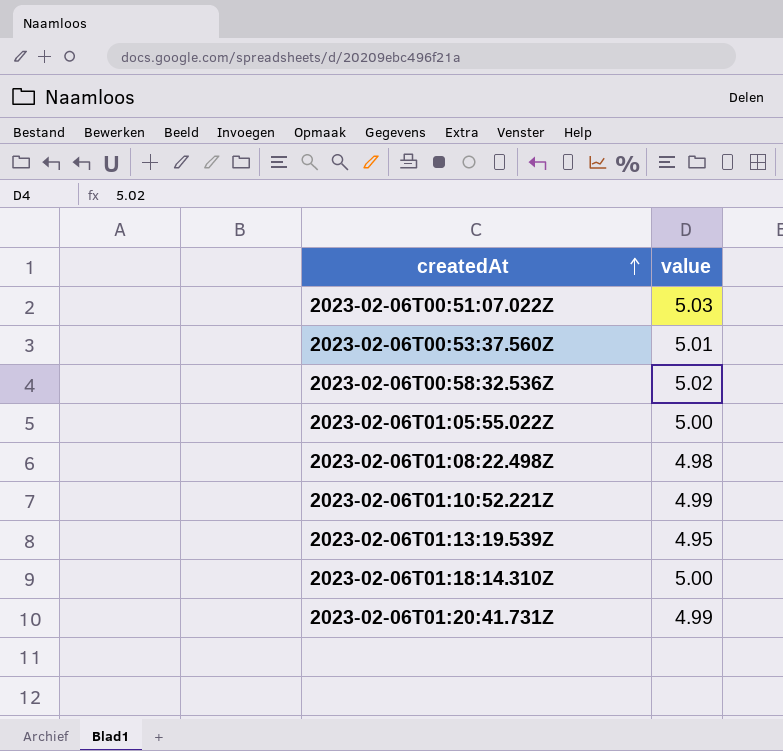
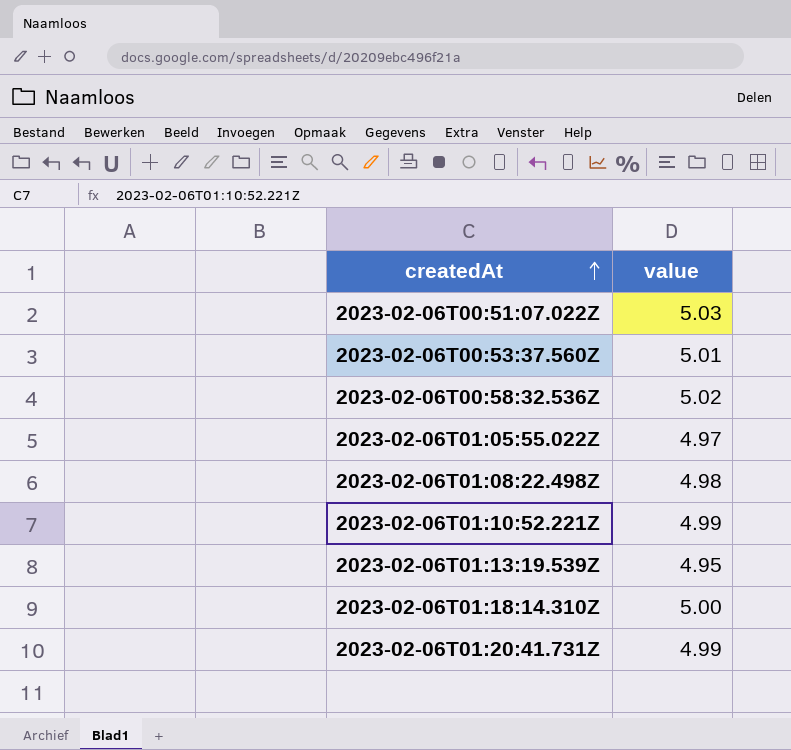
2023-02-06T01:05:55.022Z | value: 5.00 -> 4.97

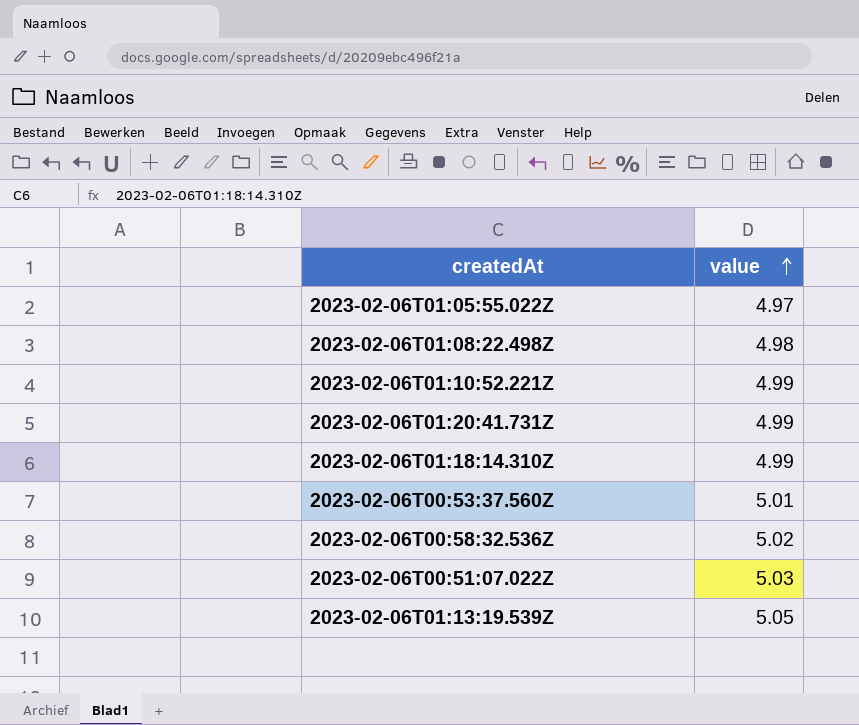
row order: createdAt ascending -> value ascending
2023-02-06T01:18:14.310Z | value: 5.00 -> 4.99
2023-02-06T01:13:19.539Z | value: 4.95 -> 5.05

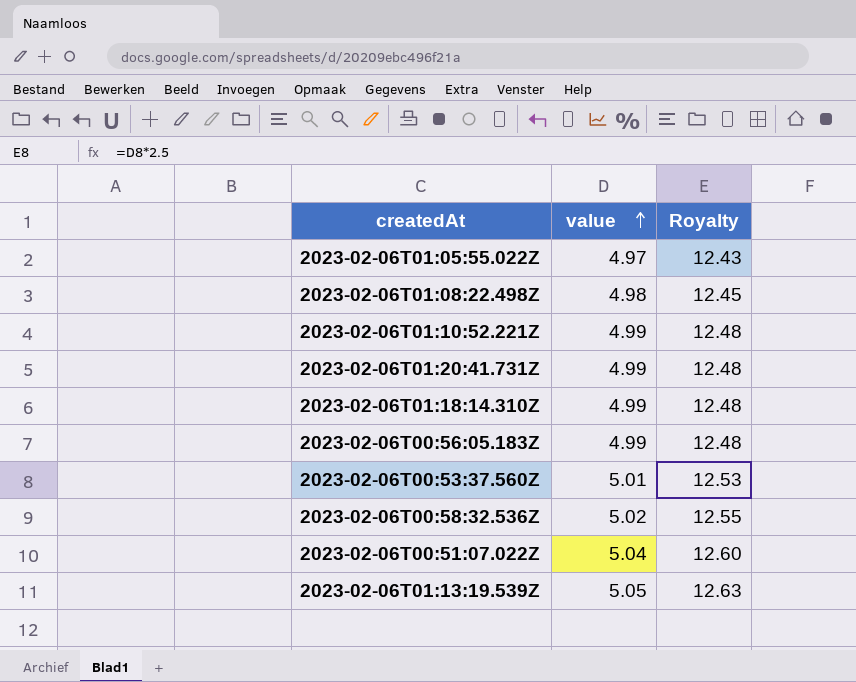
column Royalty | formula: none -> [value] * 2.5
row 2023-02-06T00:56:05.183Z: none -> 4.99 | 12.48
2023-02-06T00:51:07.022Z | value: 5.03 -> 5.04

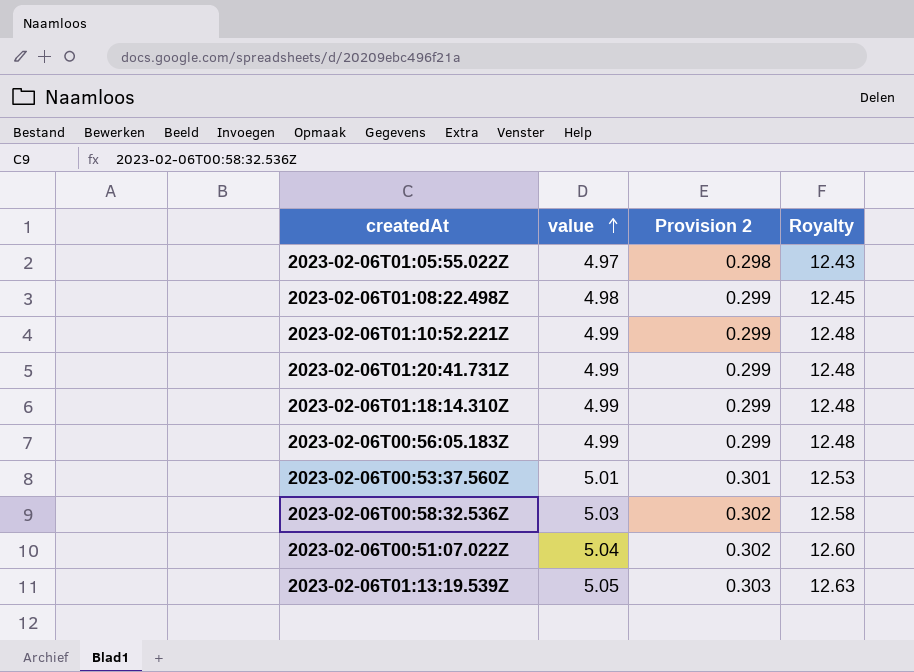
column Provision 2 | formula: none -> [value] * 0.06
2023-02-06T00:58:32.536Z | value: 5.02 -> 5.03
2023-02-06T00:58:32.536Z | Royalty: 12.55 -> 12.58

